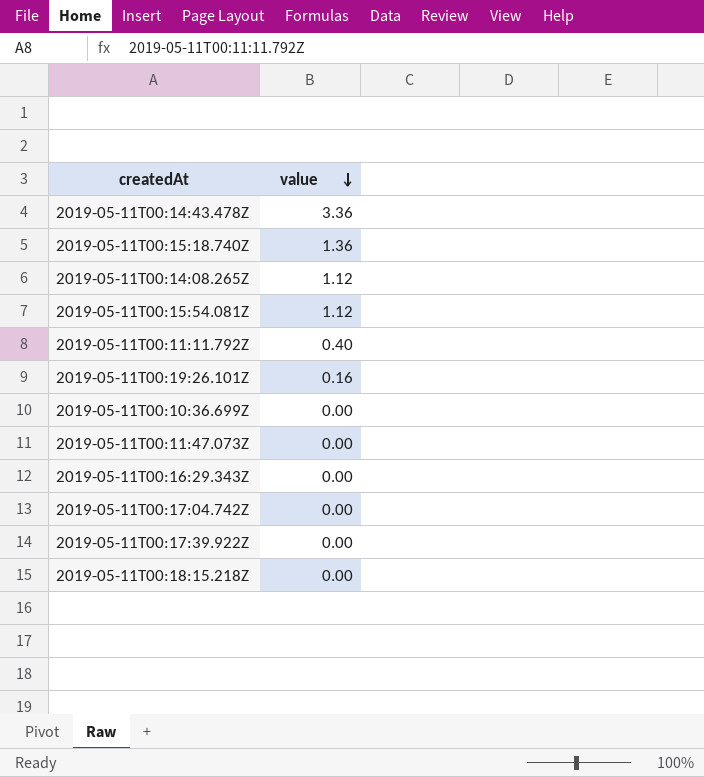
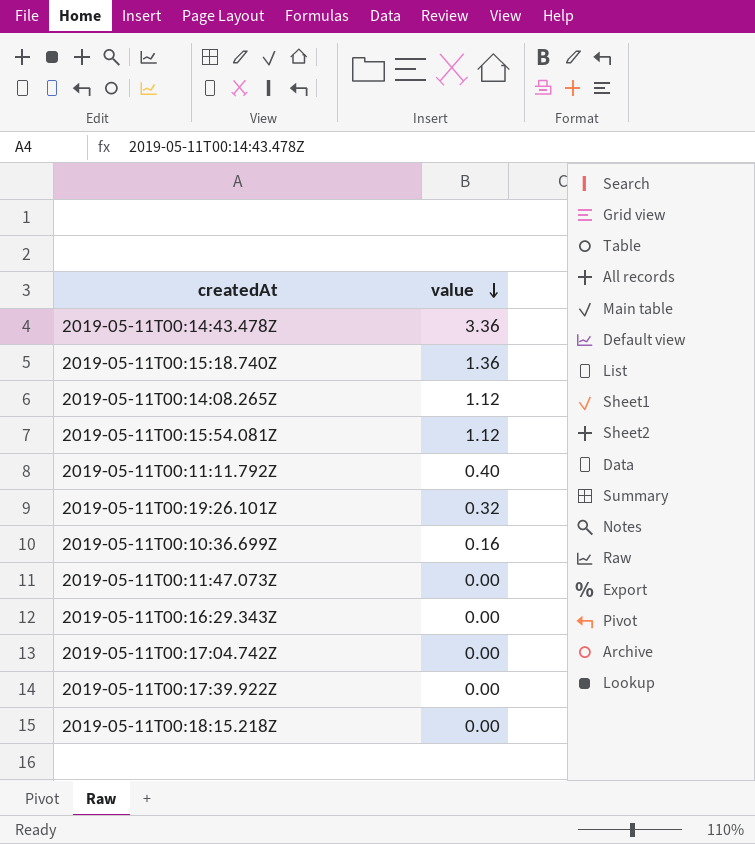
2019-05-11T00:19:26.101Z | value: 0.16 -> 0.32
2019-05-11T00:10:36.699Z | value: 0.00 -> 0.16

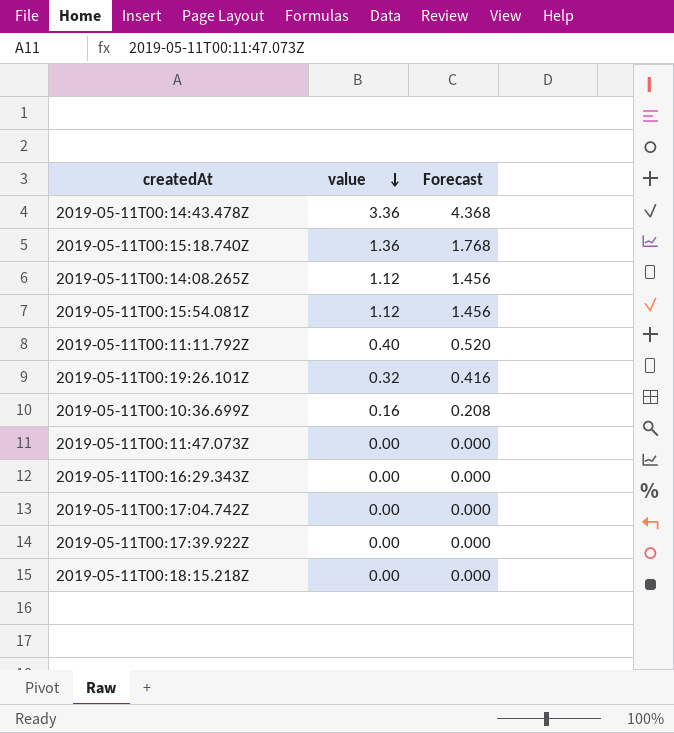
column Forecast | formula: none -> [value] * 1.3

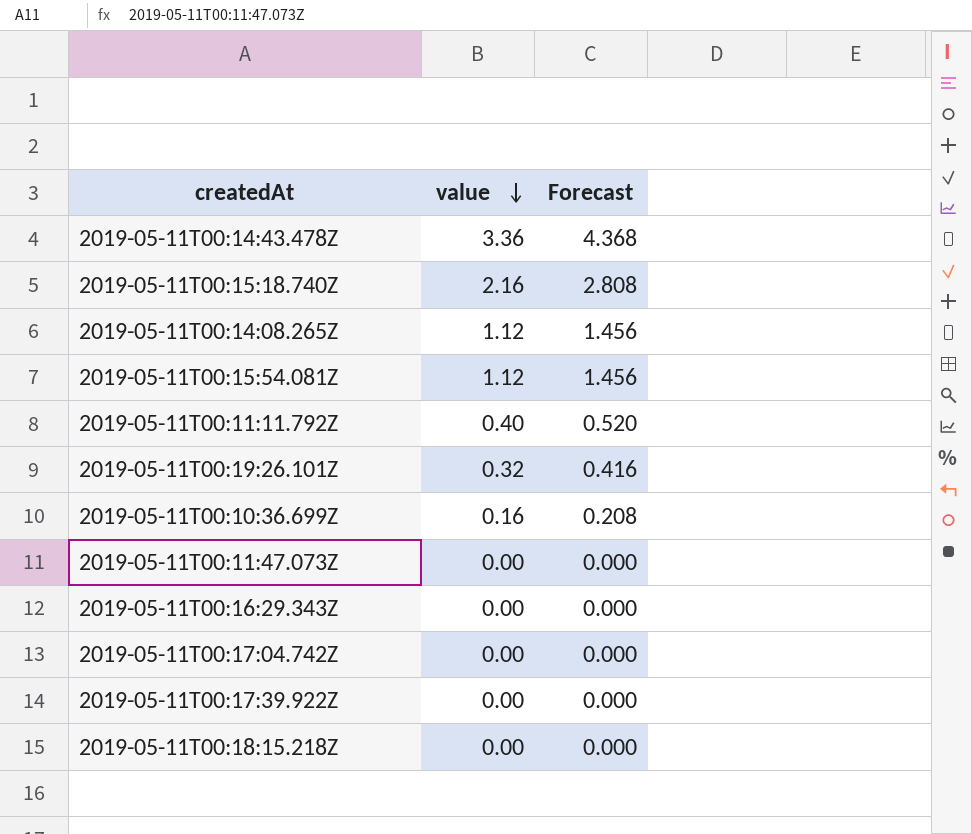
2019-05-11T00:15:18.740Z | value: 1.36 -> 2.16
2019-05-11T00:15:18.740Z | Forecast: 1.768 -> 2.808

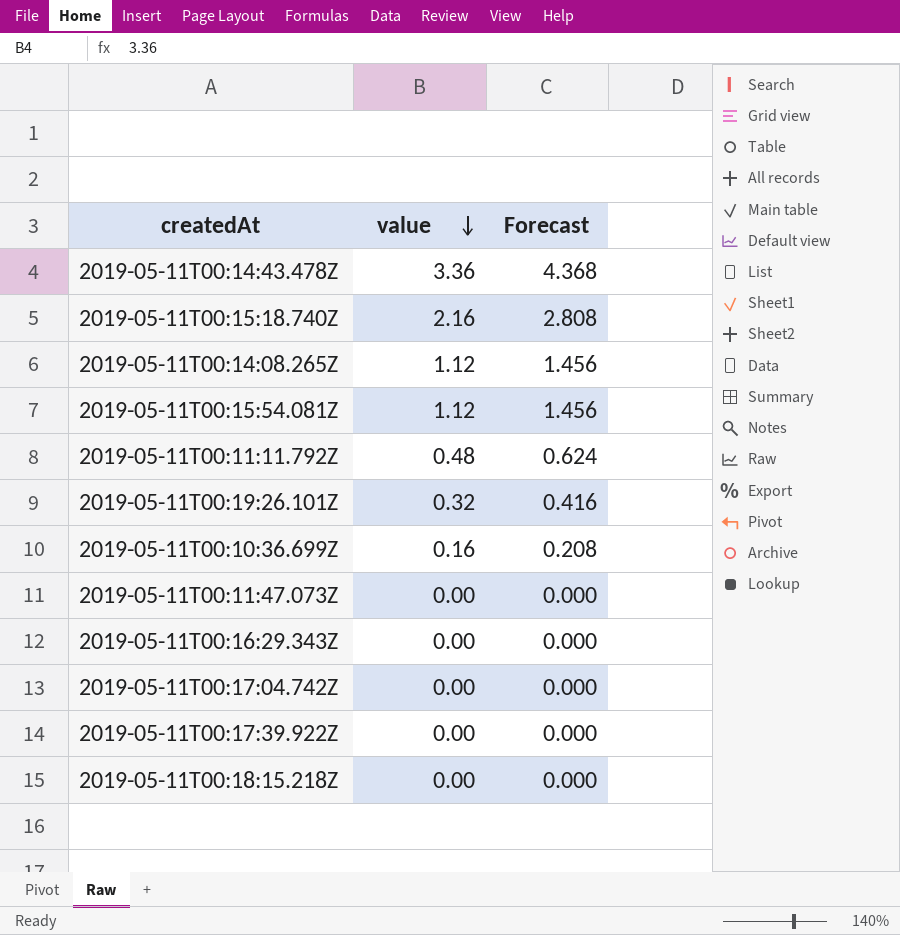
2019-05-11T00:11:11.792Z | value: 0.40 -> 0.48
2019-05-11T00:11:11.792Z | Forecast: 0.520 -> 0.624

